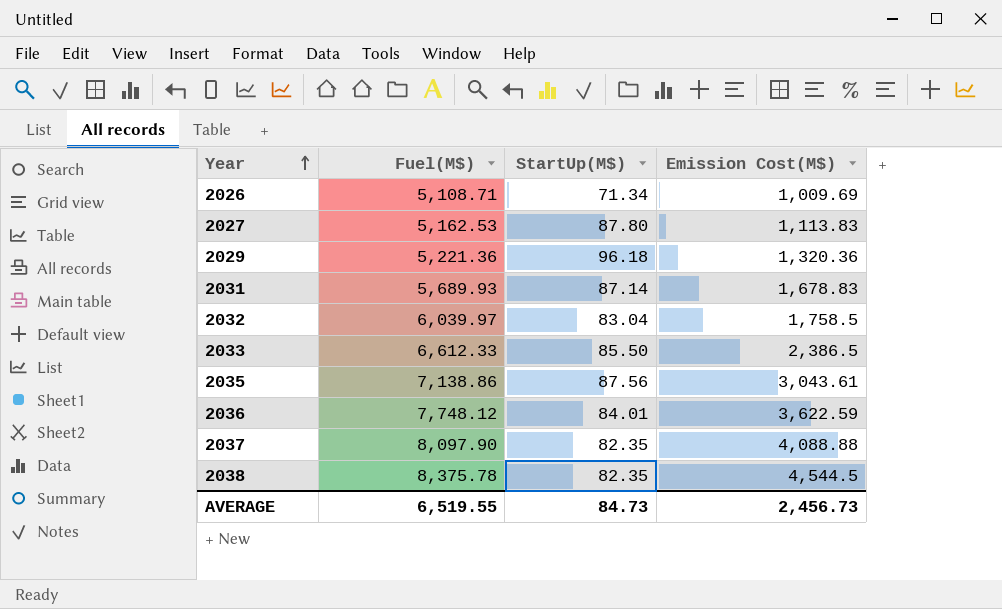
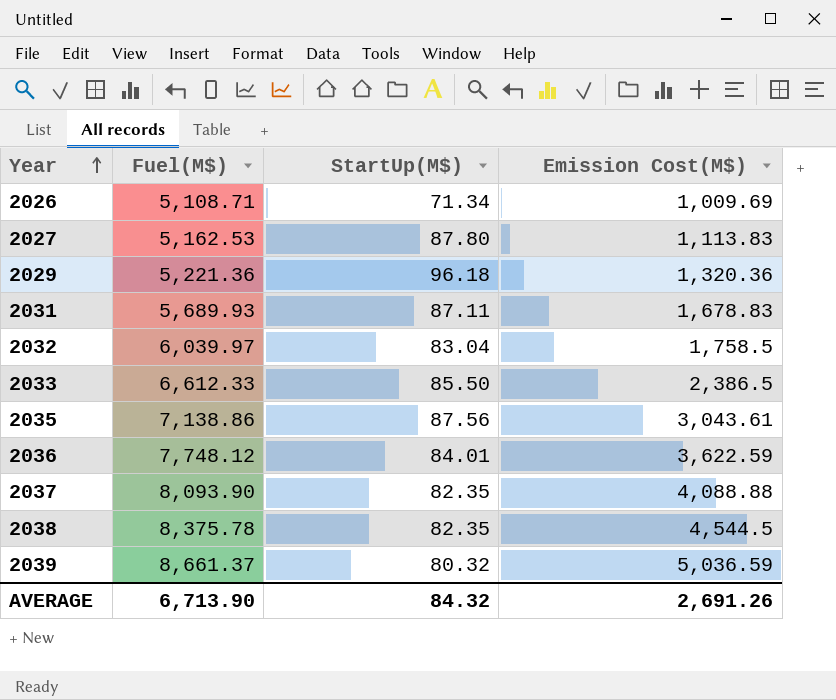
2031 | StartUp(M$): 87.14 -> 87.11
2037 | Fuel(M$): 8,097.90 -> 8,093.90
row 2039: none -> 8,661.37 | 80.32 | 5,036.59
AVERAGE | Fuel(M$): 6,519.55 -> 6,713.90
AVERAGE | StartUp(M$): 84.73 -> 84.32
AVERAGE | Emission Cost(M$): 2,456.73 -> 2,691.26

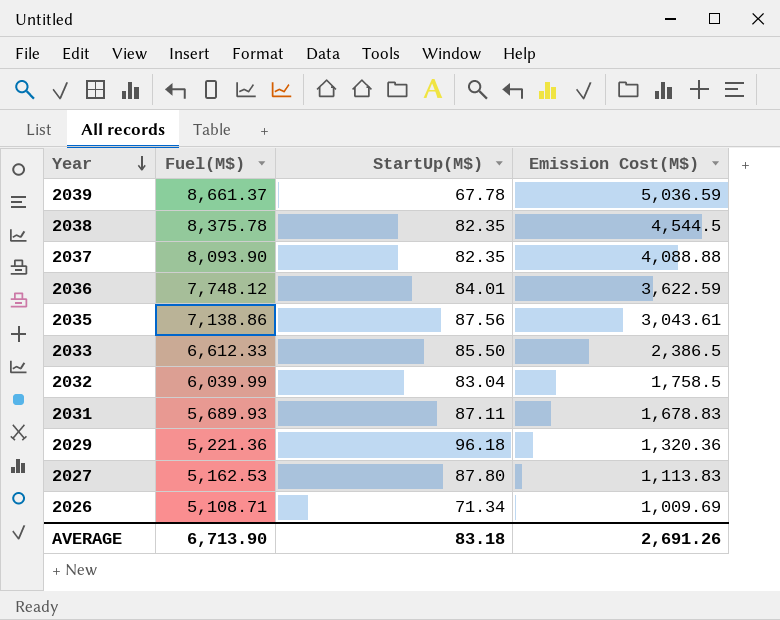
row order: Year ascending -> Year descending
2039 | StartUp(M$): 80.32 -> 67.78
2032 | Fuel(M$): 6,039.97 -> 6,039.99
AVERAGE | StartUp(M$): 84.32 -> 83.18

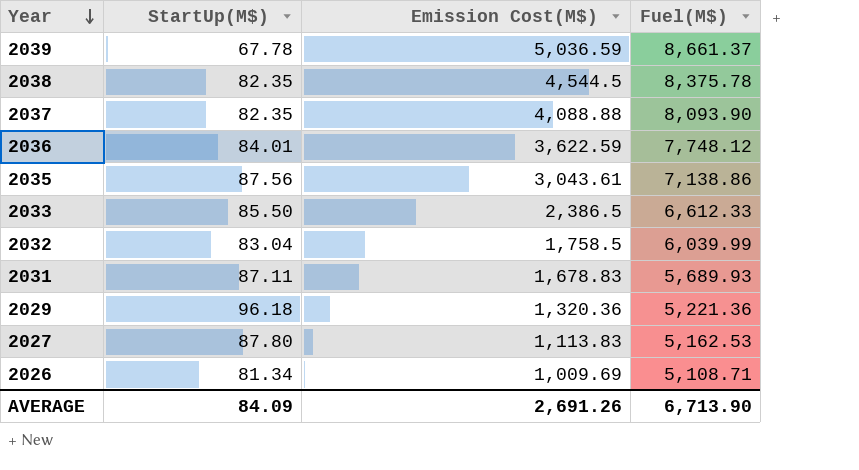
column Fuel(M$) | position: 2 -> 4
2026 | StartUp(M$): 71.34 -> 81.34
AVERAGE | StartUp(M$): 83.18 -> 84.09

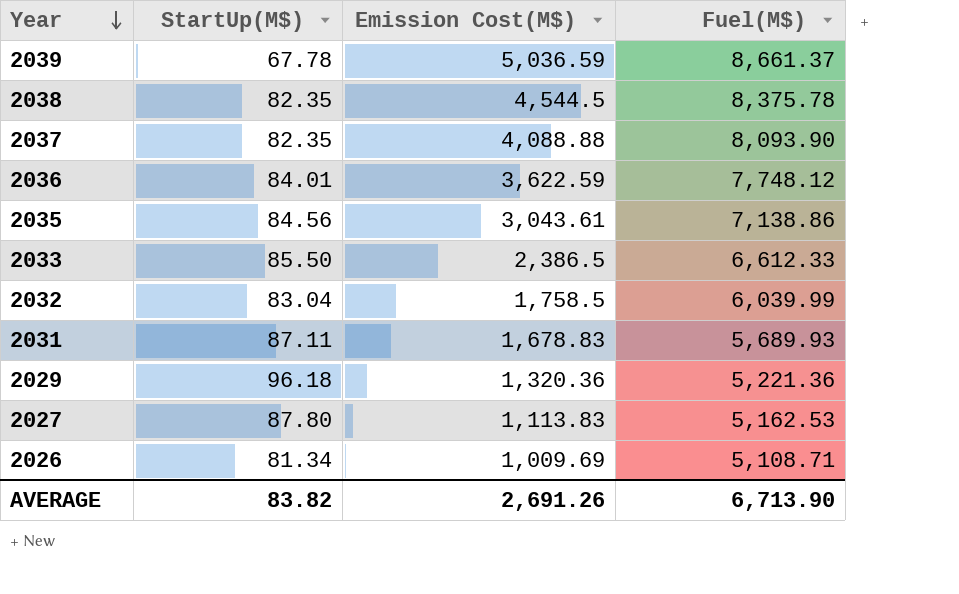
2035 | StartUp(M$): 87.56 -> 84.56
AVERAGE | StartUp(M$): 84.09 -> 83.82

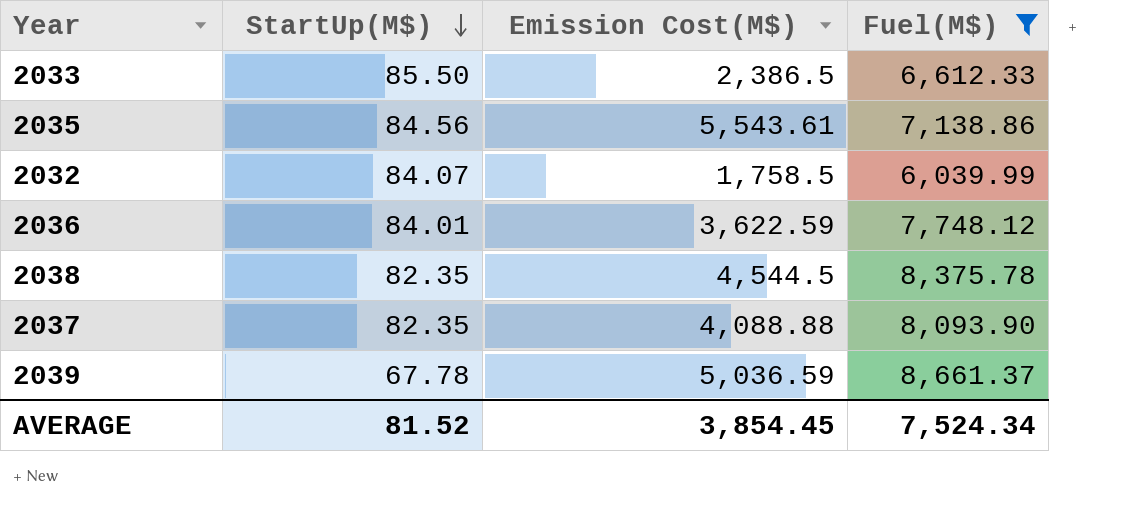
filter: none -> Fuel(M$) >= 6,039.99
row order: Year descending -> StartUp(M$) descending
2035 | Emission Cost(M$): 3,043.61 -> 5,543.61
2032 | StartUp(M$): 83.04 -> 84.07
AVERAGE | StartUp(M$): 83.82 -> 81.52
AVERAGE | Emission Cost(M$): 2,691.26 -> 3,854.45
AVERAGE | Fuel(M$): 6,713.90 -> 7,524.34

